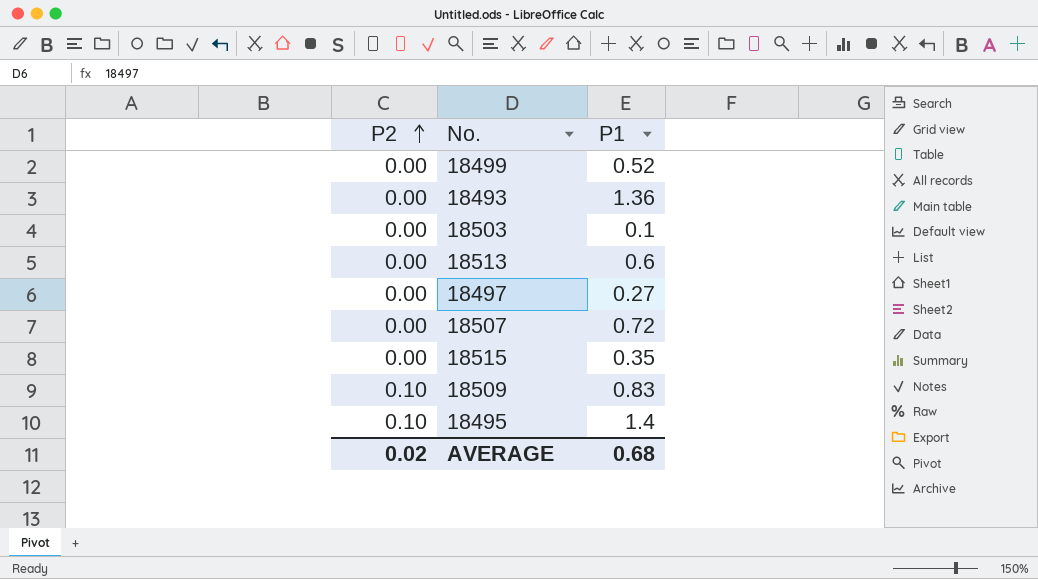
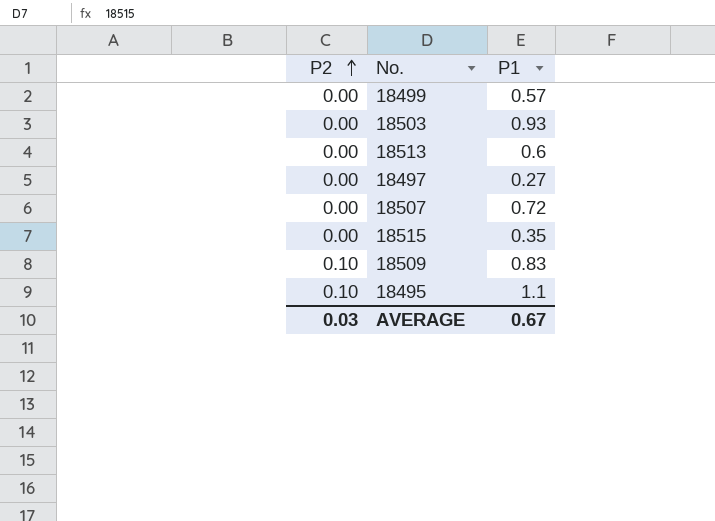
row 18493: 0.00 | 1.36 -> none
18499 | P1: 0.52 -> 0.57
18503 | P1: 0.1 -> 0.93
18495 | P1: 1.4 -> 1.1
AVERAGE | P2: 0.02 -> 0.03
AVERAGE | P1: 0.68 -> 0.67

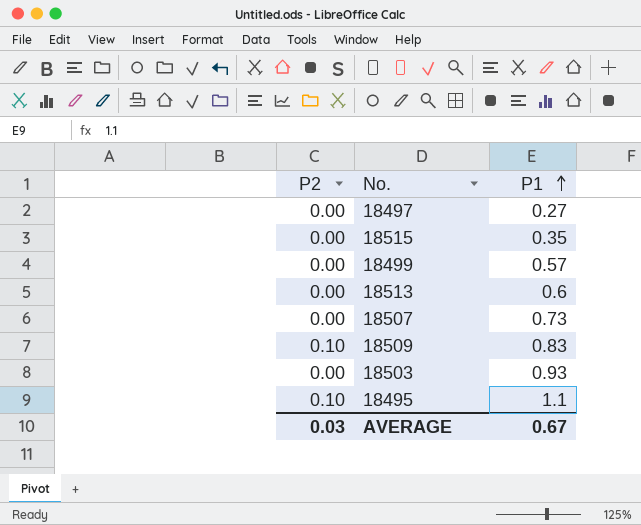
row order: P2 ascending -> P1 ascending
18507 | P1: 0.72 -> 0.73

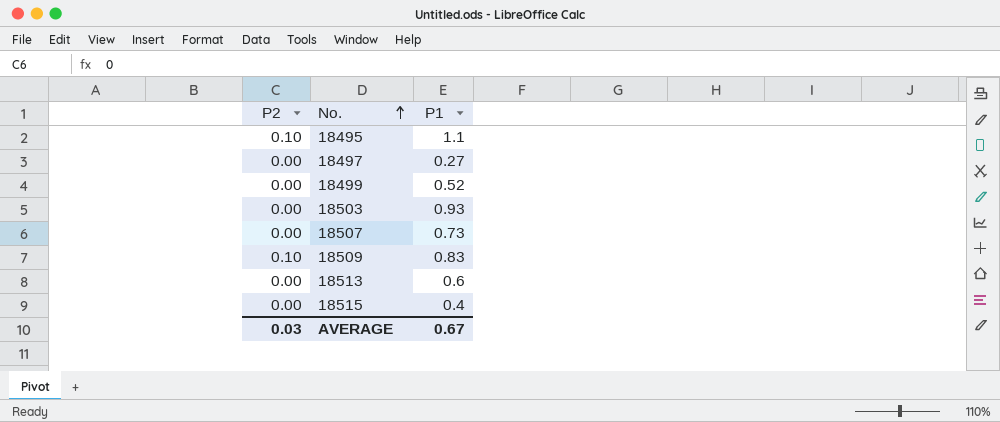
row order: P1 ascending -> No. ascending
18499 | P1: 0.57 -> 0.52
18515 | P1: 0.35 -> 0.4

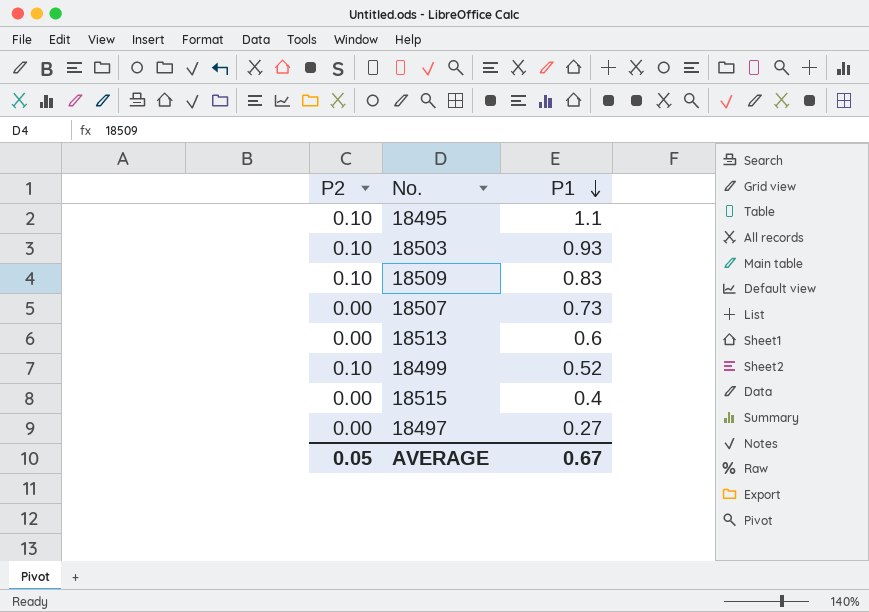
row order: No. ascending -> P1 descending
18503 | P2: 0.00 -> 0.10
18499 | P2: 0.00 -> 0.10
AVERAGE | P2: 0.03 -> 0.05

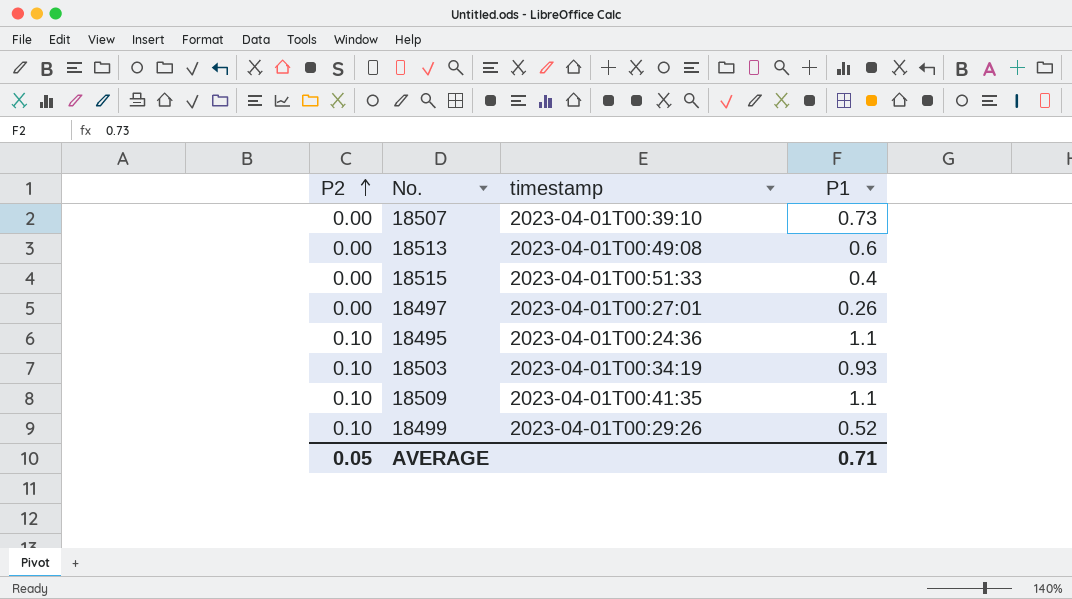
row order: P1 descending -> P2 ascending
column timestamp | position: none -> 3
18497 | P1: 0.27 -> 0.26
18509 | P1: 0.83 -> 1.1
AVERAGE | P1: 0.67 -> 0.71

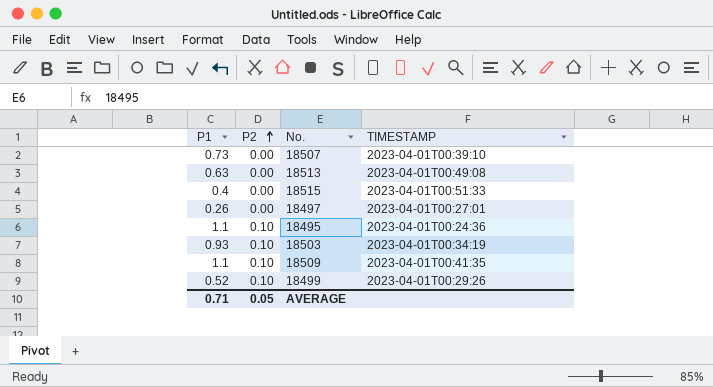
column P1 | position: 4 -> 1
column name: timestamp -> TIMESTAMP
18513 | P1: 0.6 -> 0.63

